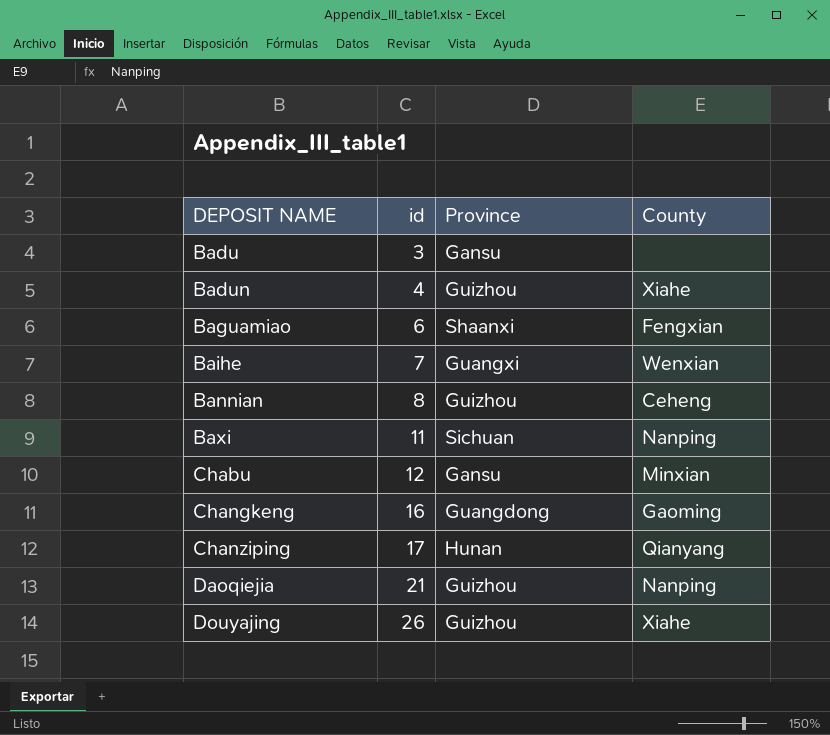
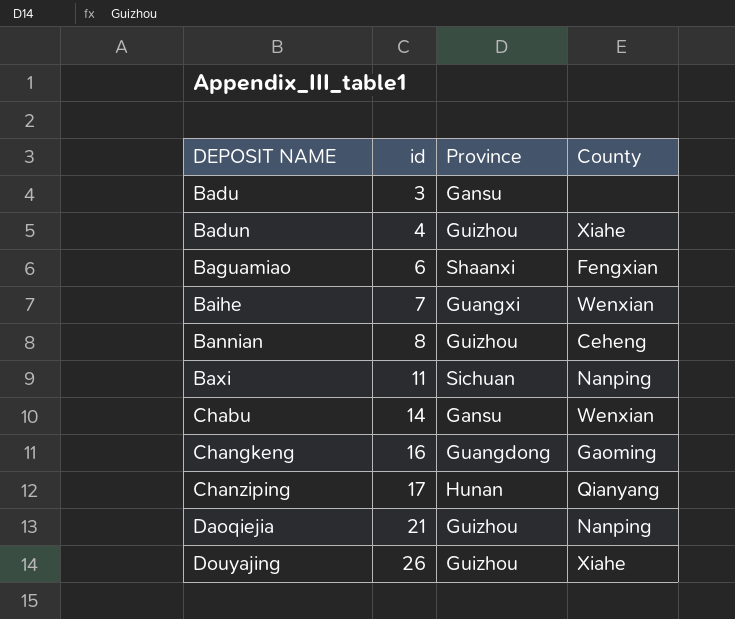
Chabu | id: 12 -> 14
Chabu | County: Minxian -> Wenxian

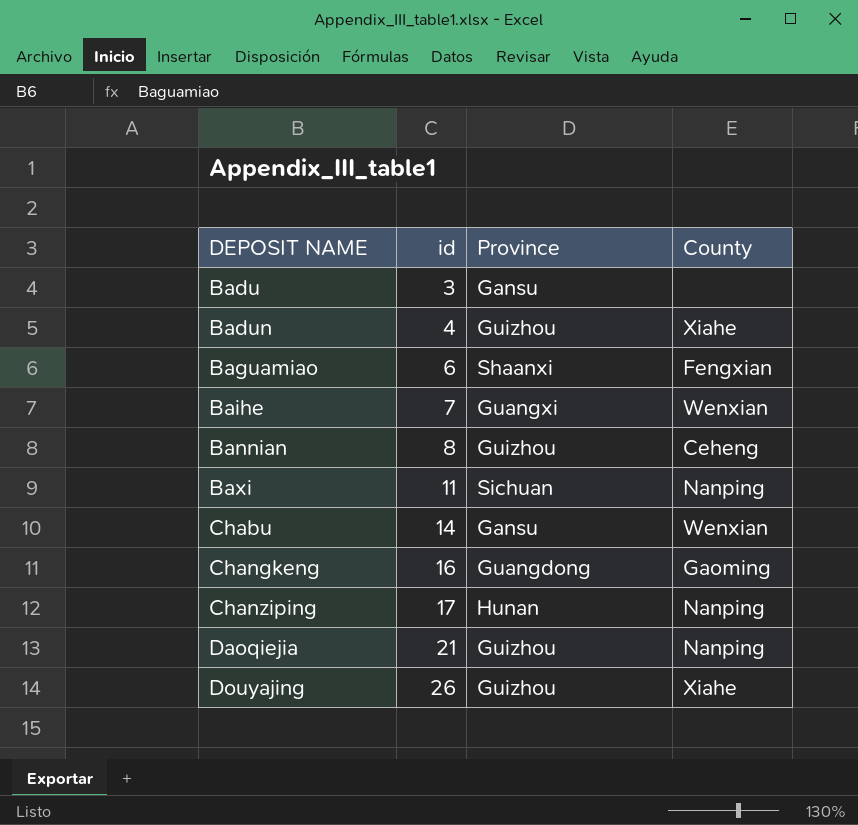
Chanziping | County: Qianyang -> Nanping

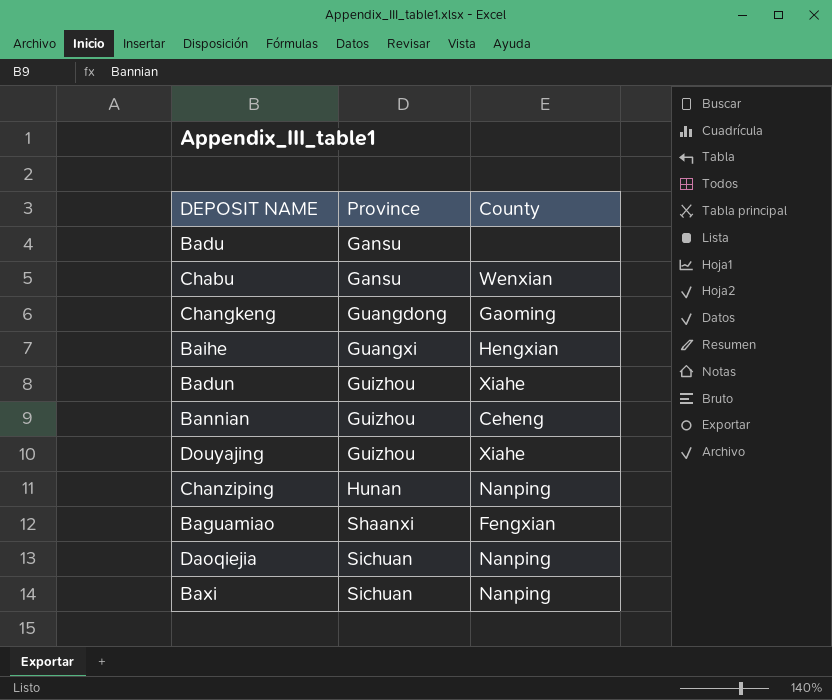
row order: DEPOSIT NAME ascending -> Province ascending
column id | position: 2 -> none
Baihe | County: Wenxian -> Hengxian
Daoqiejia | Province: Guizhou -> Sichuan

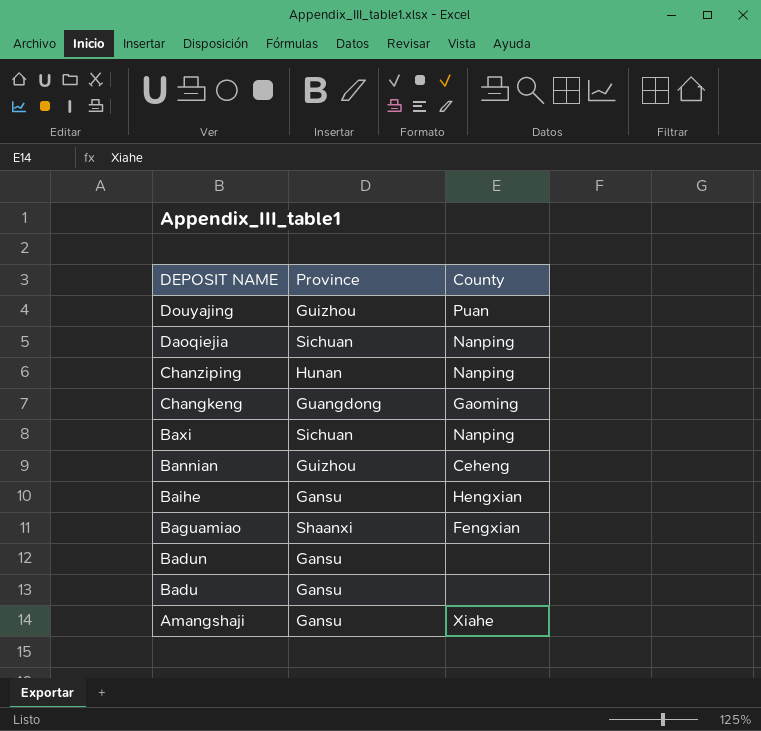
row order: Province ascending -> DEPOSIT NAME descending
row Chabu: Gansu | Wenxian -> none
Douyajing | County: Xiahe -> Puan
Baihe | Province: Guangxi -> Gansu
Badun | Province: Guizhou -> Gansu
Badun | County: Xiahe -> none
row Amangshaji: none -> Gansu | Xiahe

